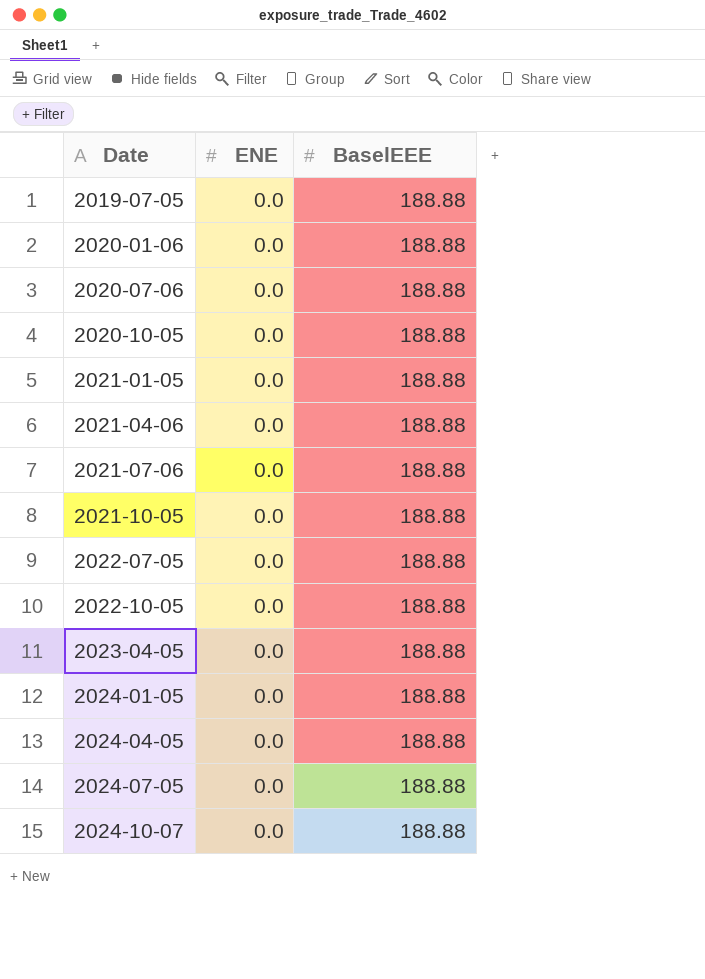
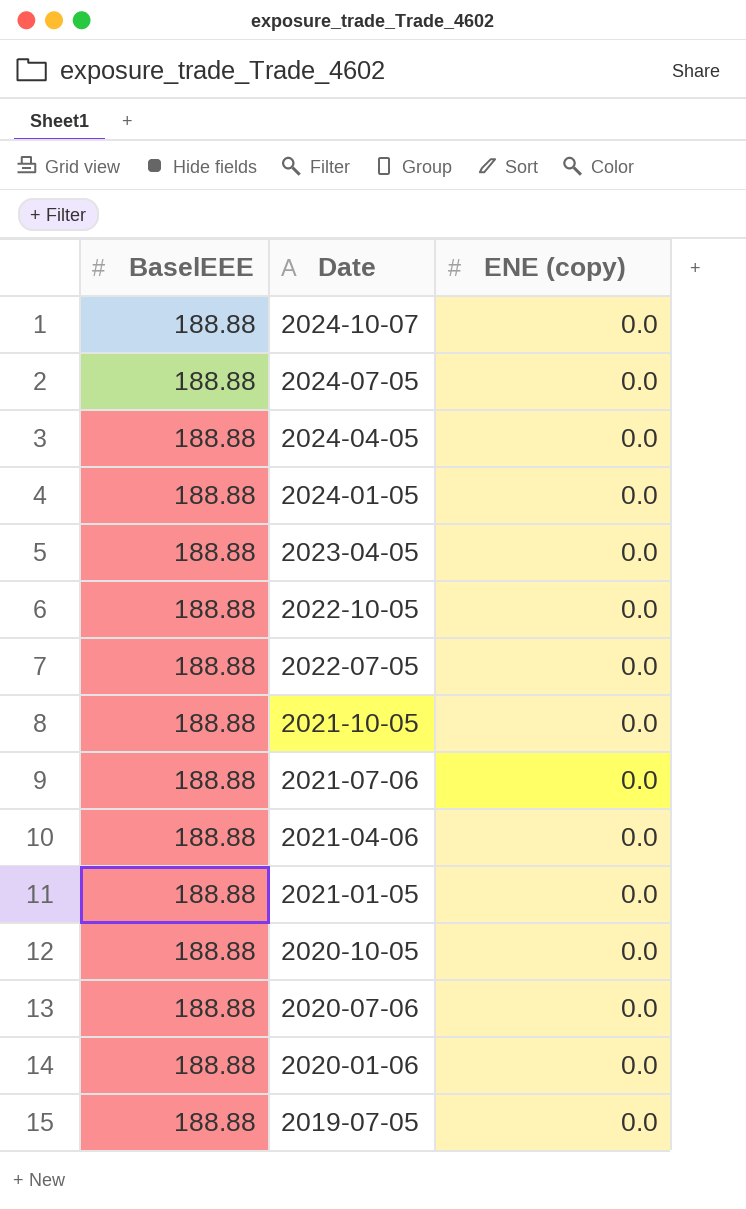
row order: Date ascending -> Date descending
column BaselEEE | position: 3 -> 1
column name: ENE -> ENE (copy)

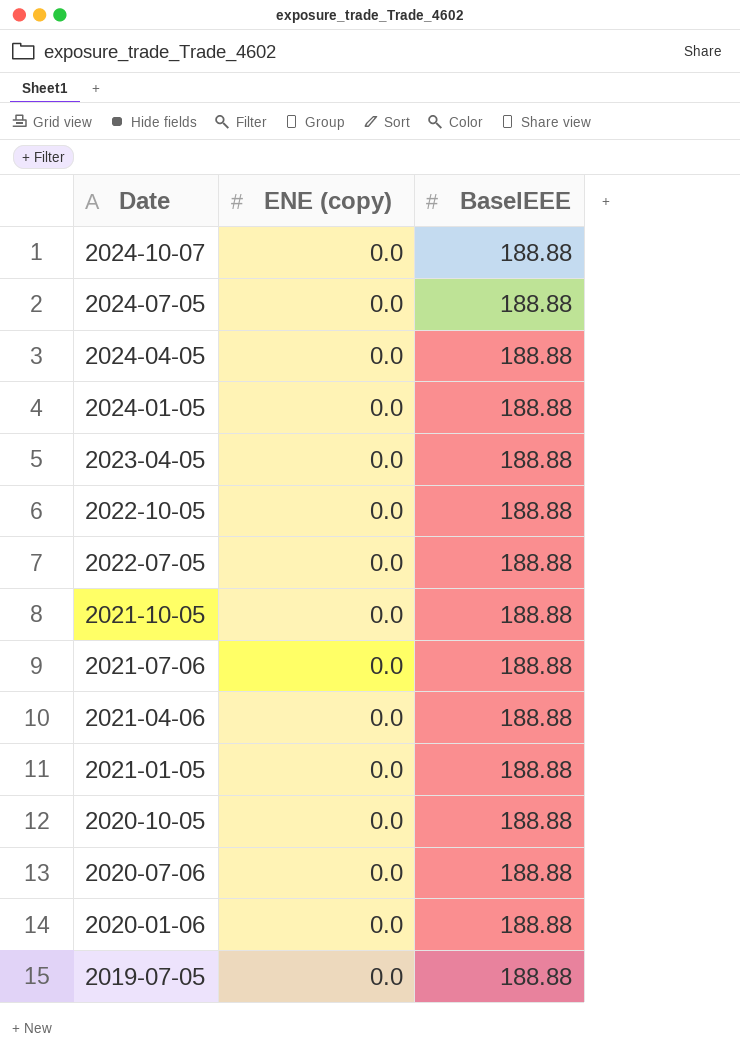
column BaselEEE | position: 1 -> 3

